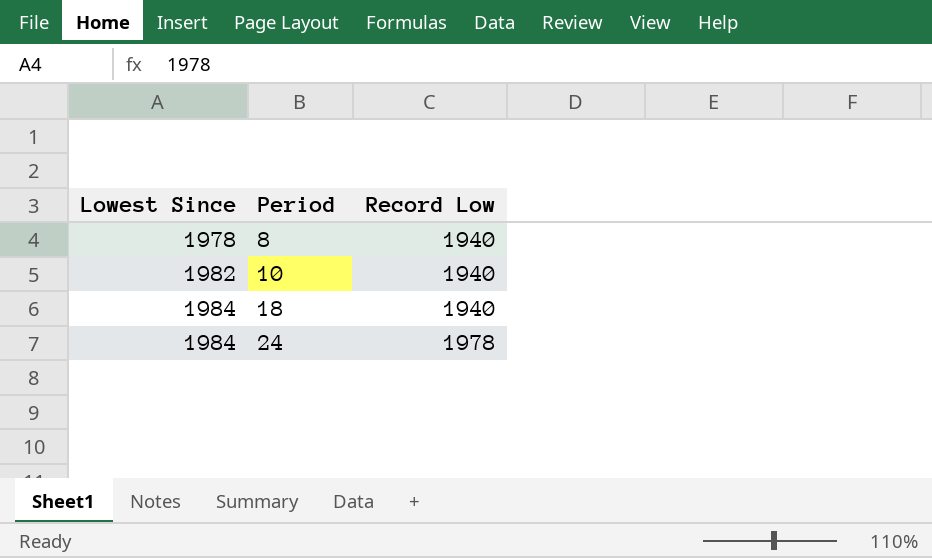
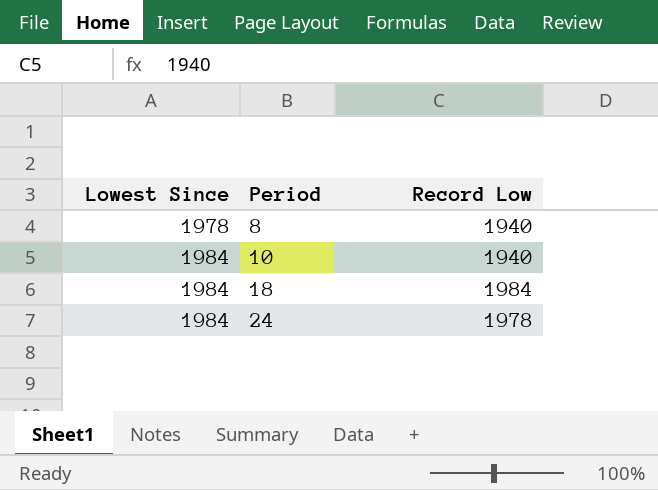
10 | Lowest Since: 1982 -> 1984
18 | Record Low: 1940 -> 1984

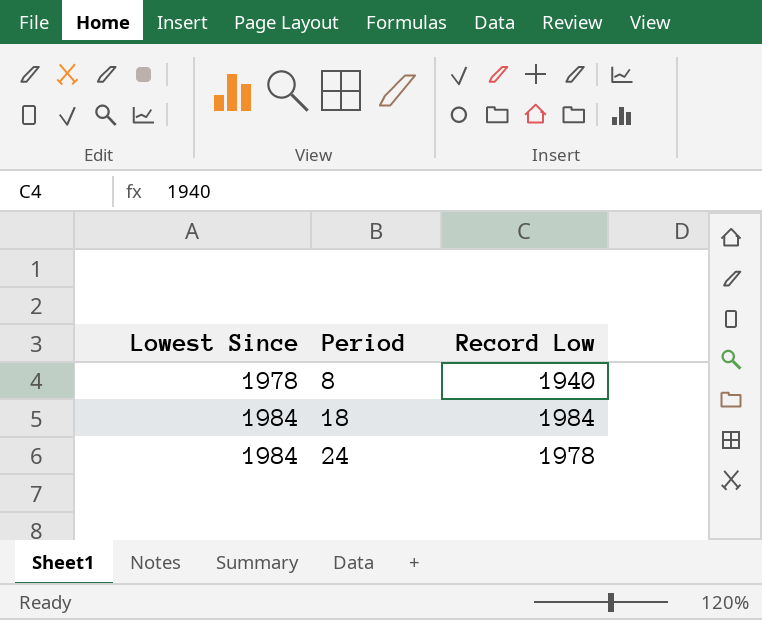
row 10: 1984 | 1940 -> none

